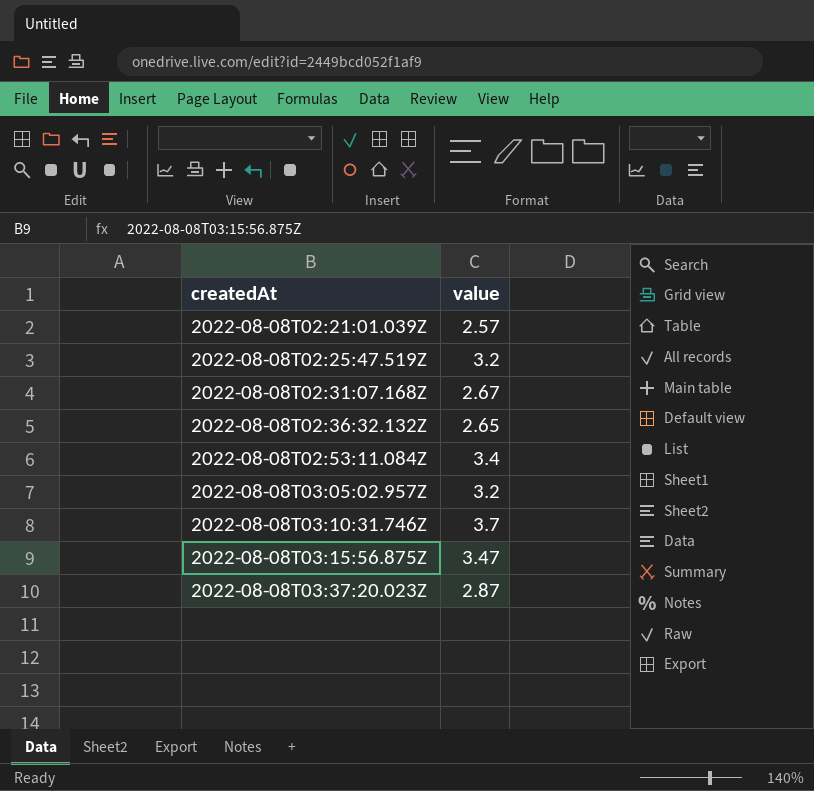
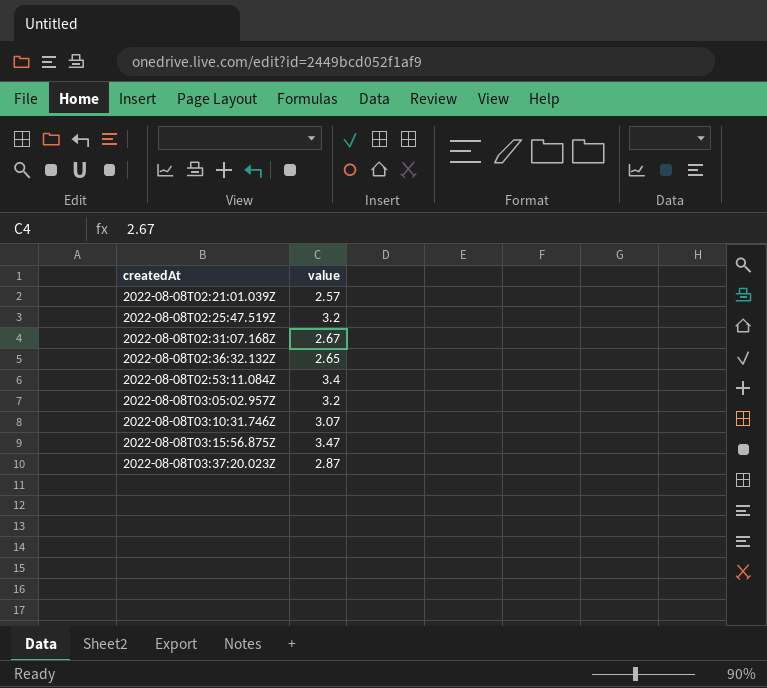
2022-08-08T03:10:31.746Z | value: 3.7 -> 3.07

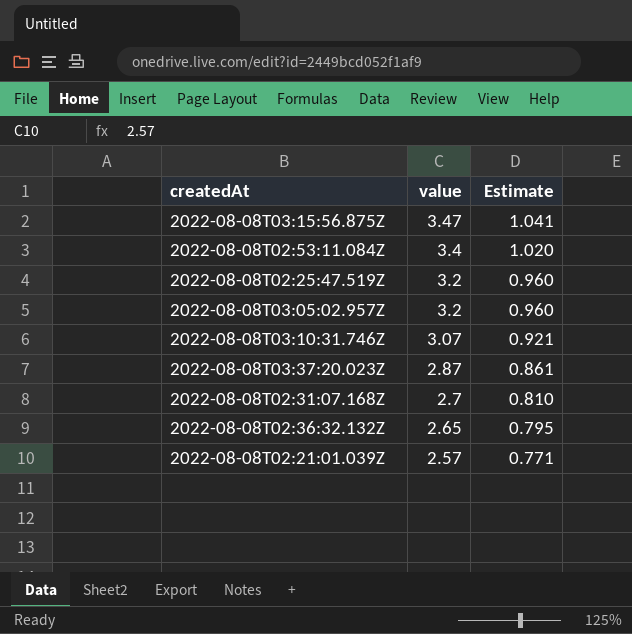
row order: createdAt ascending -> value descending
column Estimate | formula: none -> [value] * 0.3
2022-08-08T02:31:07.168Z | value: 2.67 -> 2.7

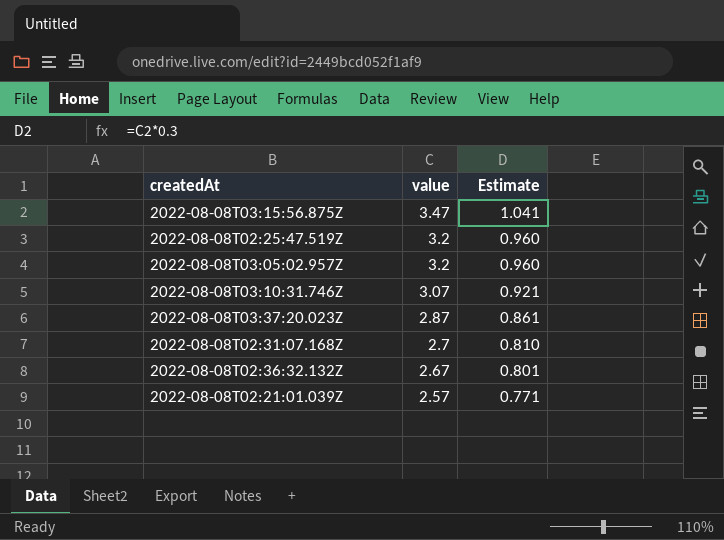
row 2022-08-08T02:53:11.084Z: 3.4 | 1.020 -> none
2022-08-08T02:36:32.132Z | value: 2.65 -> 2.67
2022-08-08T02:36:32.132Z | Estimate: 0.795 -> 0.801

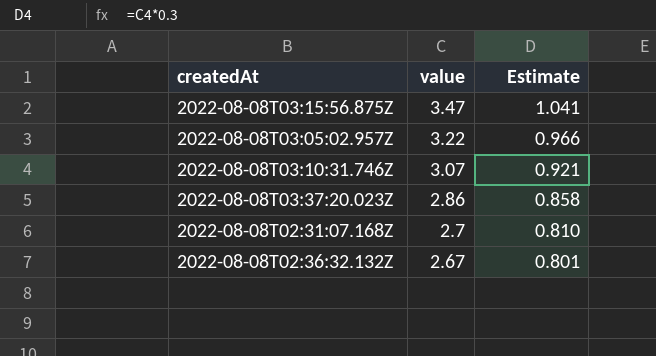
row 2022-08-08T02:25:47.519Z: 3.2 | 0.960 -> none
row 2022-08-08T02:21:01.039Z: 2.57 | 0.771 -> none
2022-08-08T03:05:02.957Z | value: 3.2 -> 3.22
2022-08-08T03:05:02.957Z | Estimate: 0.960 -> 0.966
2022-08-08T03:37:20.023Z | value: 2.87 -> 2.86
2022-08-08T03:37:20.023Z | Estimate: 0.861 -> 0.858

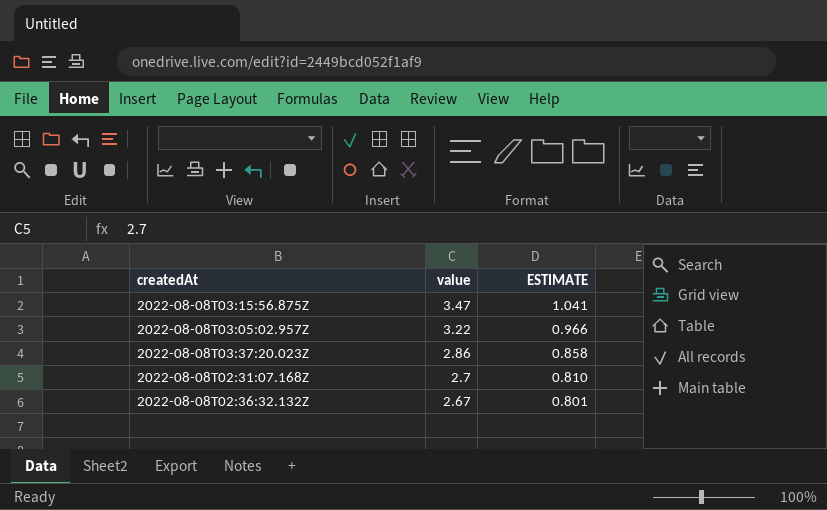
column name: Estimate -> ESTIMATE
row 2022-08-08T03:10:31.746Z: 3.07 | 0.921 -> none

